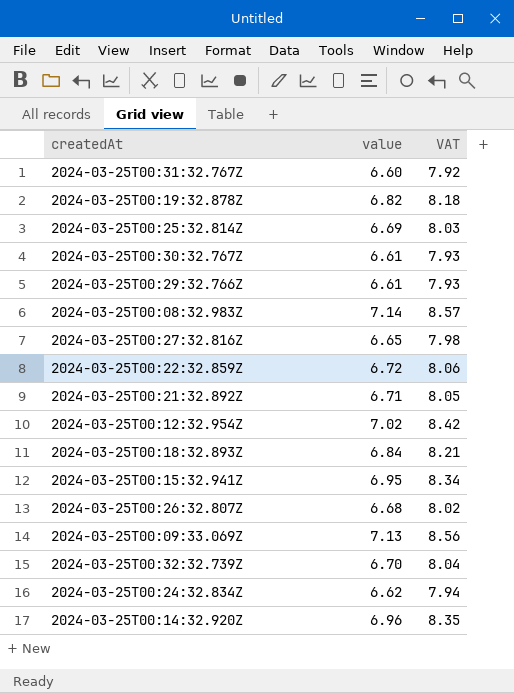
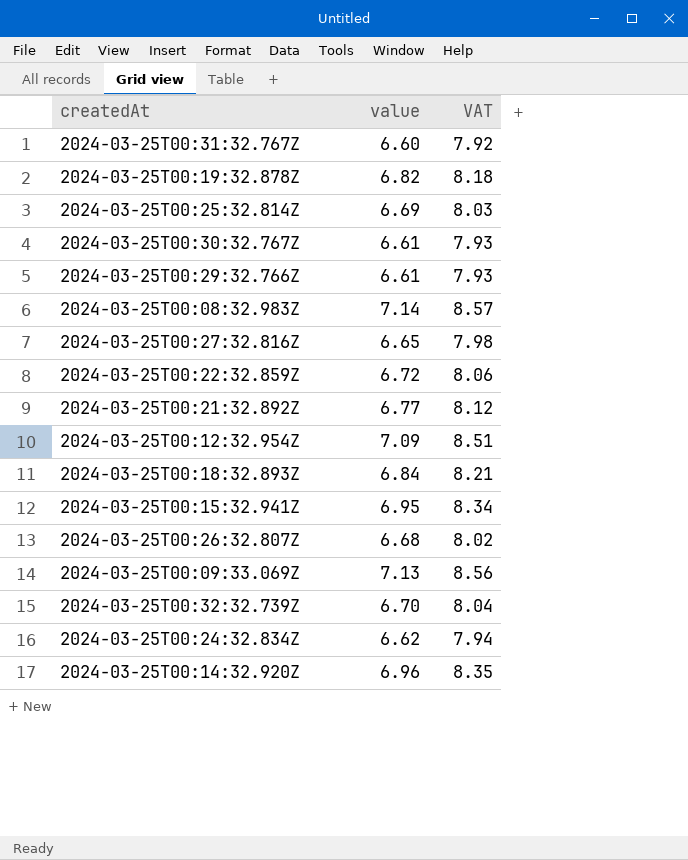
2024-03-25T00:21:32.892Z | value: 6.71 -> 6.77
2024-03-25T00:21:32.892Z | VAT: 8.05 -> 8.12
2024-03-25T00:12:32.954Z | value: 7.02 -> 7.09
2024-03-25T00:12:32.954Z | VAT: 8.42 -> 8.51

